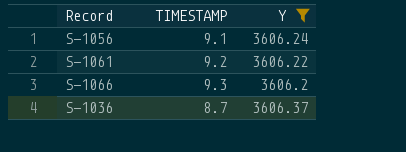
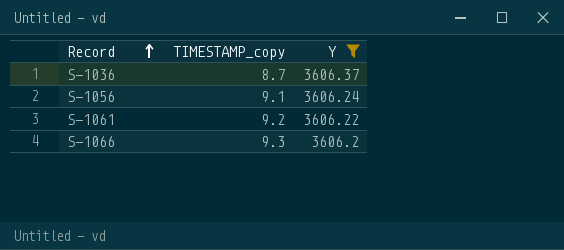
row order: none -> Record ascending
column name: TIMESTAMP -> TIMESTAMP_copy

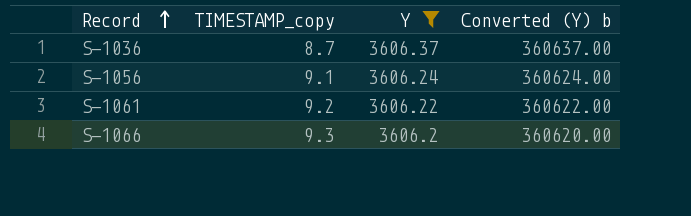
column Converted (Y) b | formula: none -> [Y] * 100

